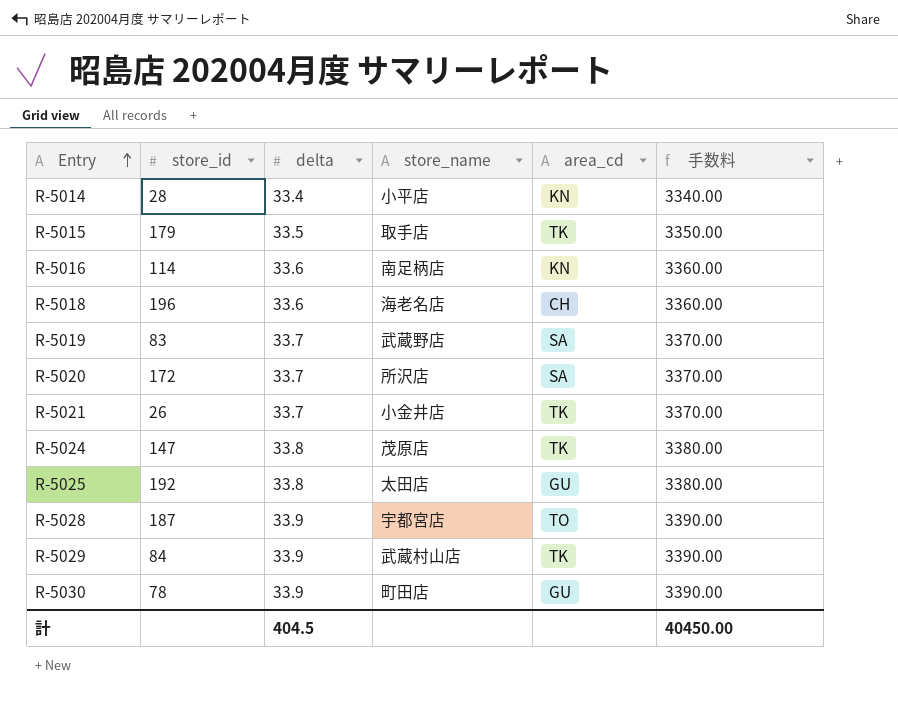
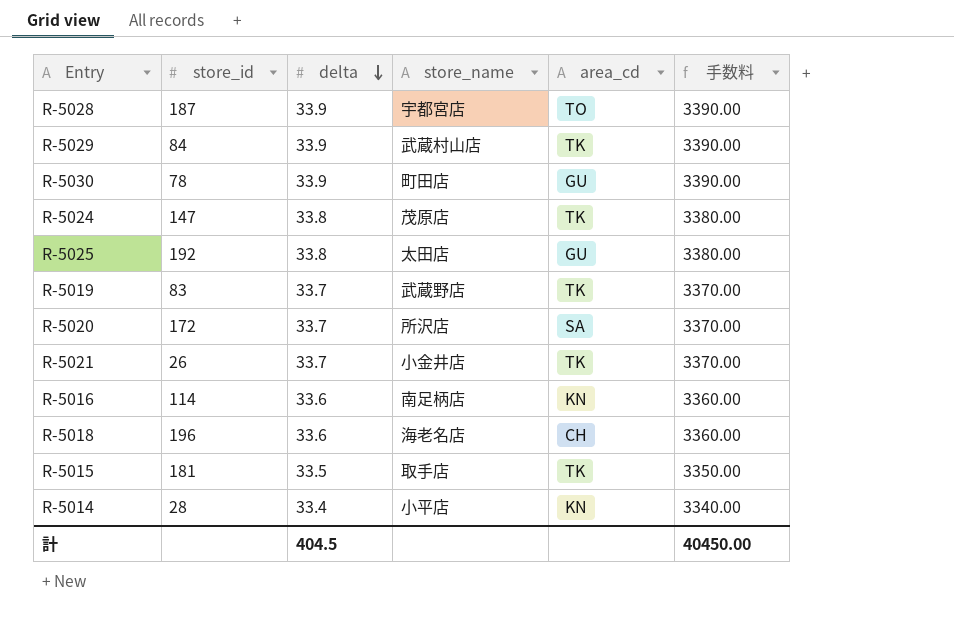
row order: Entry ascending -> delta descending
R-5019 | area_cd: SA -> TK
R-5015 | store_id: 179 -> 181

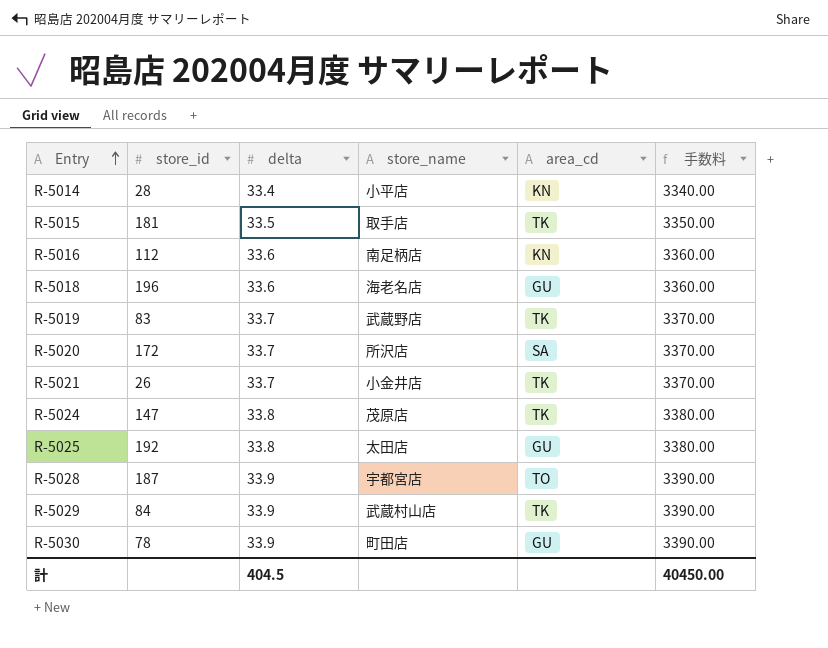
row order: delta descending -> Entry ascending
R-5016 | store_id: 114 -> 112
R-5018 | area_cd: CH -> GU

